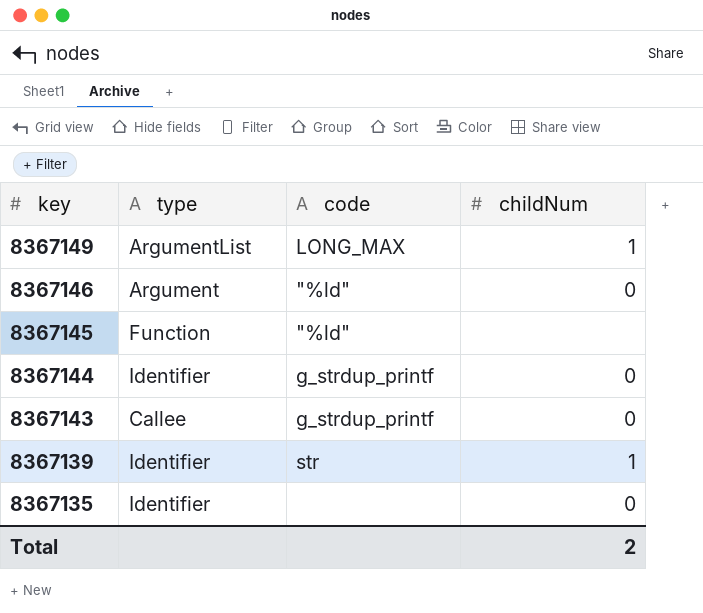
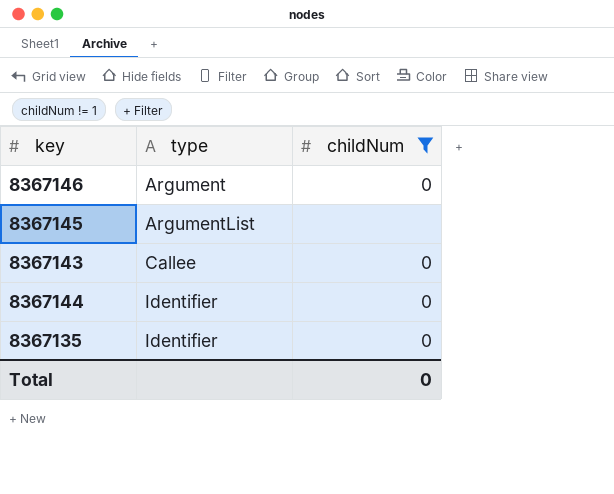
filter: none -> childNum != 1
row order: key descending -> type ascending
column code | position: 3 -> none
8367145 | type: Function -> ArgumentList
Total | childNum: 2 -> 0

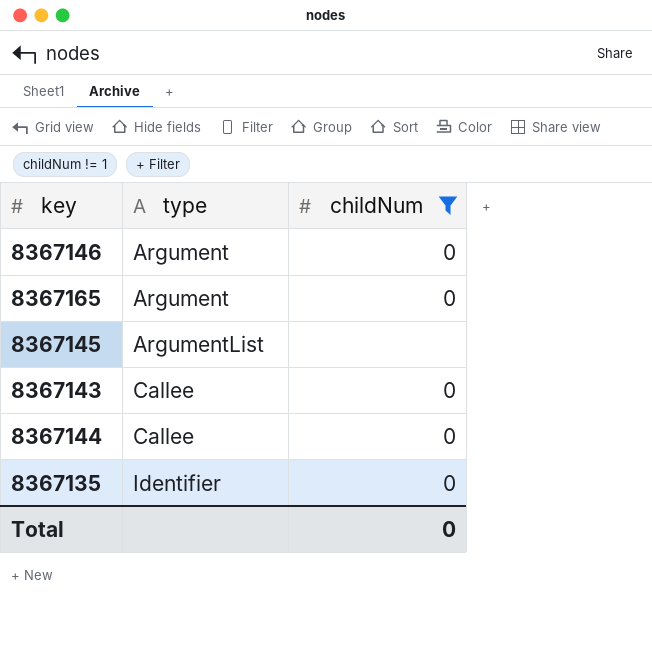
row 8367165: none -> Argument | 0
8367144 | type: Identifier -> Callee

